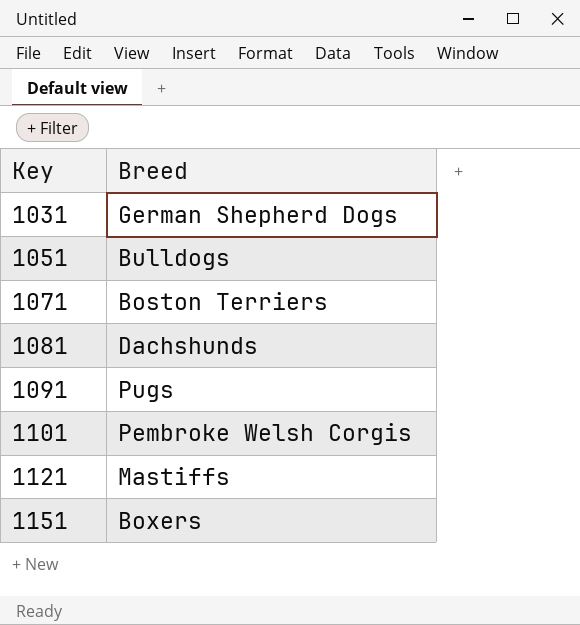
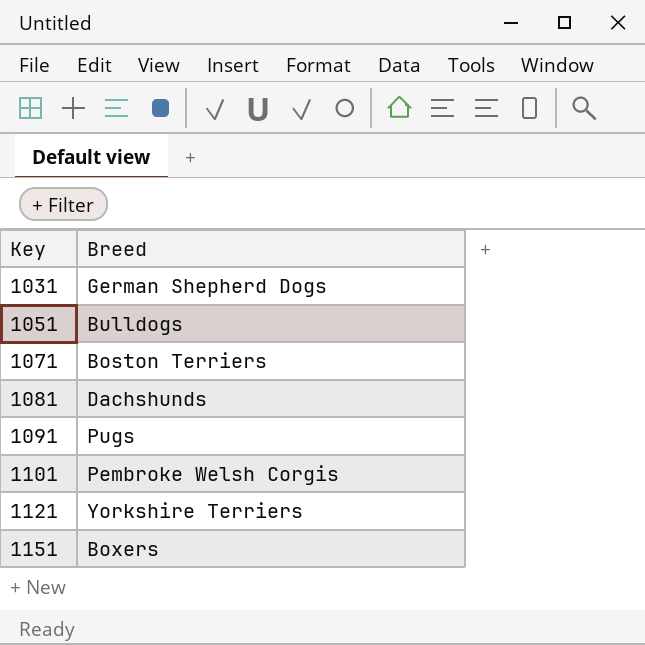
1121 | Breed: Mastiffs -> Yorkshire Terriers

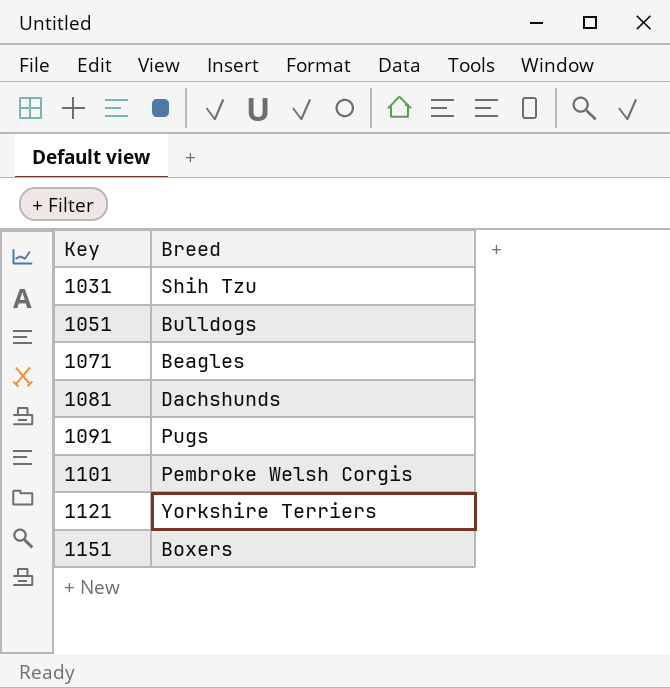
1031 | Breed: German Shepherd Dogs -> Shih Tzu
1071 | Breed: Boston Terriers -> Beagles

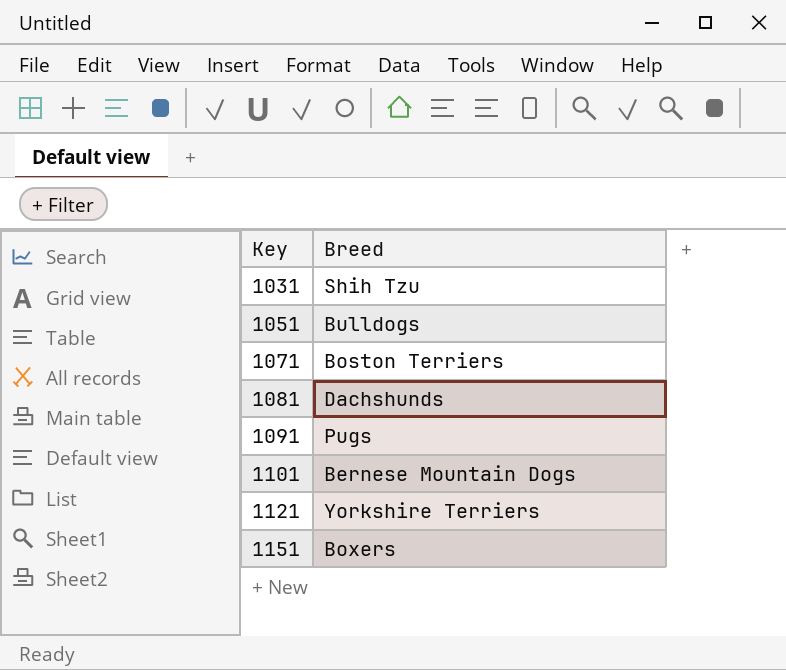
1071 | Breed: Beagles -> Boston Terriers
1101 | Breed: Pembroke Welsh Corgis -> Bernese Mountain Dogs

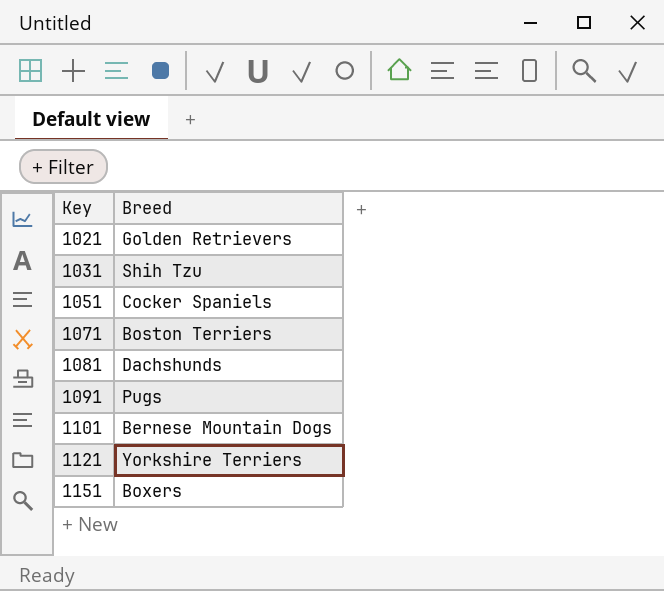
row 1021: none -> Golden Retrievers
1051 | Breed: Bulldogs -> Cocker Spaniels

